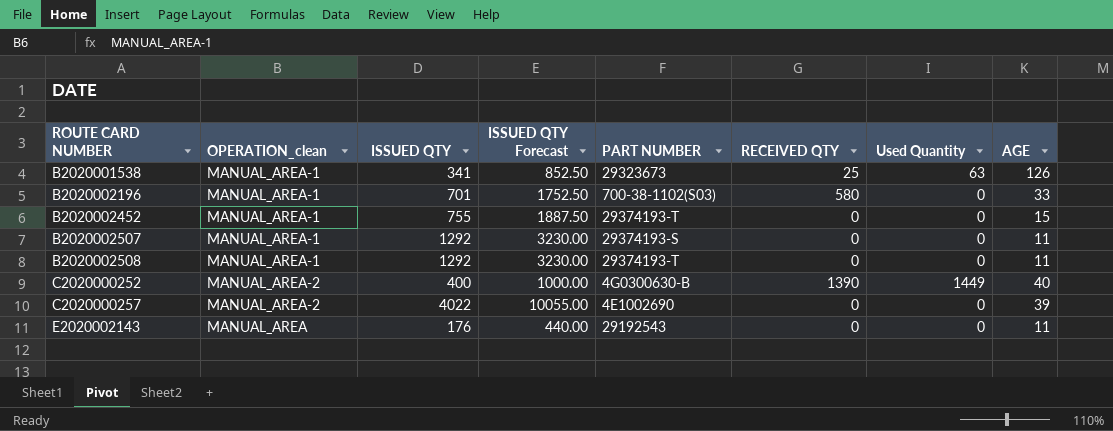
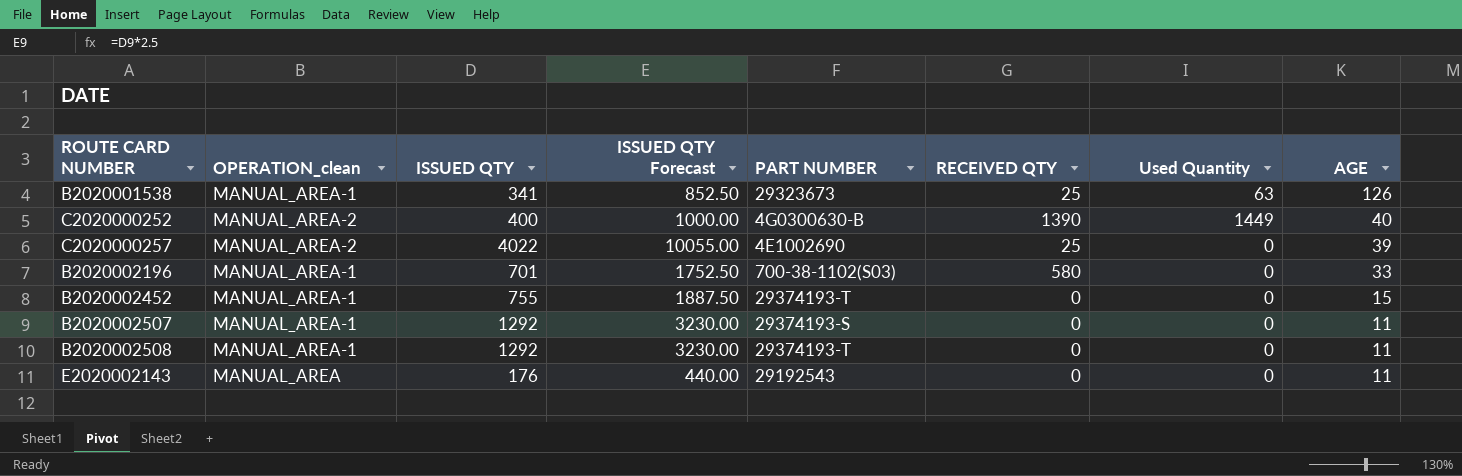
row order: ROUTE CARD NUMBER ascending -> AGE descending
C2020000257 | RECEIVED QTY: 0 -> 25

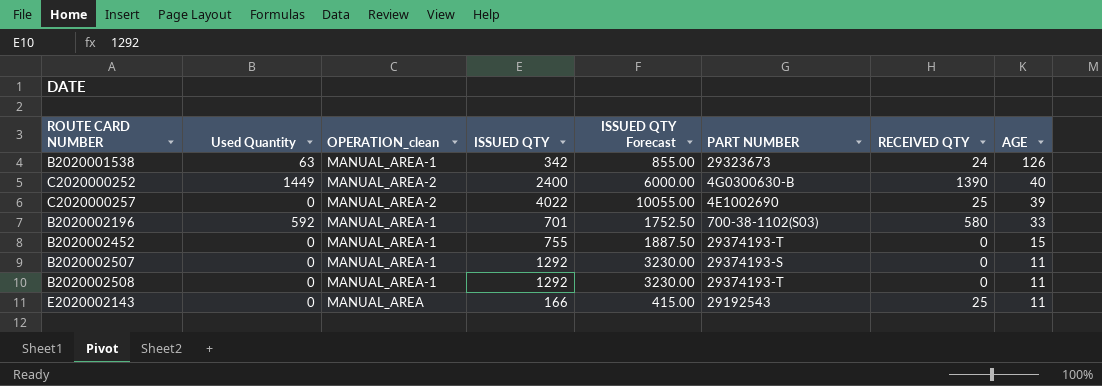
column Used Quantity | position: 7 -> 2
B2020001538 | ISSUED QTY: 341 -> 342
B2020001538 | ISSUED QTY Forecast: 852.50 -> 855.00
B2020001538 | RECEIVED QTY: 25 -> 24
C2020000252 | ISSUED QTY: 400 -> 2400
C2020000252 | ISSUED QTY Forecast: 1000.00 -> 6000.00
B2020002196 | Used Quantity: 0 -> 592
E2020002143 | ISSUED QTY: 176 -> 166
E2020002143 | ISSUED QTY Forecast: 440.00 -> 415.00
E2020002143 | RECEIVED QTY: 0 -> 25

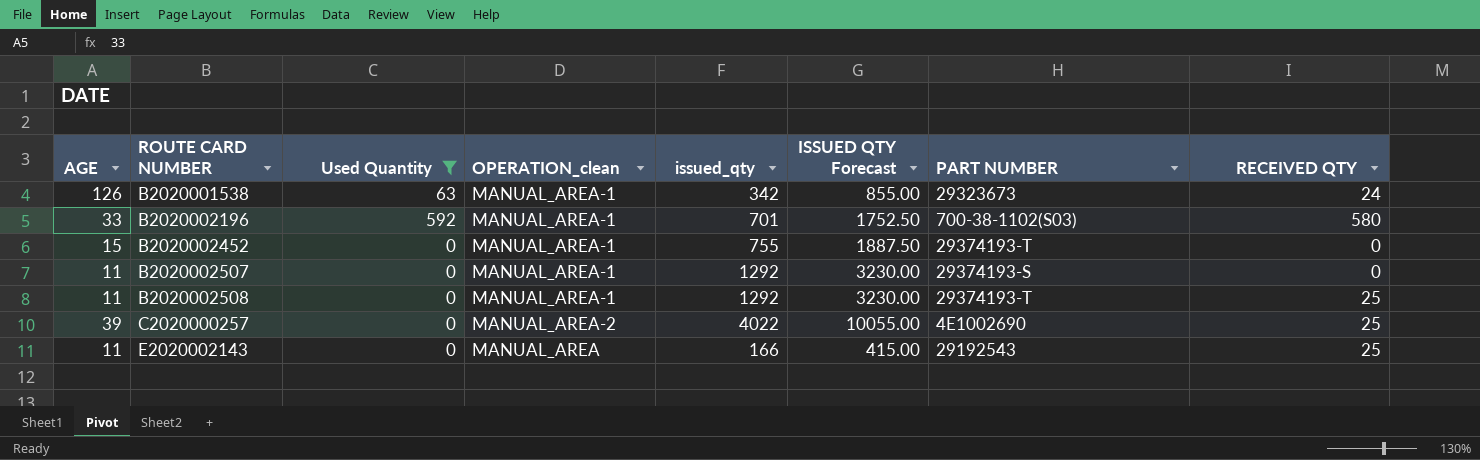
filter: none -> Used Quantity != 1449
row order: AGE descending -> ROUTE CARD NUMBER ascending
column AGE | position: 8 -> 1
column name: ISSUED QTY -> issued_qty
B2020002508 | RECEIVED QTY: 0 -> 25

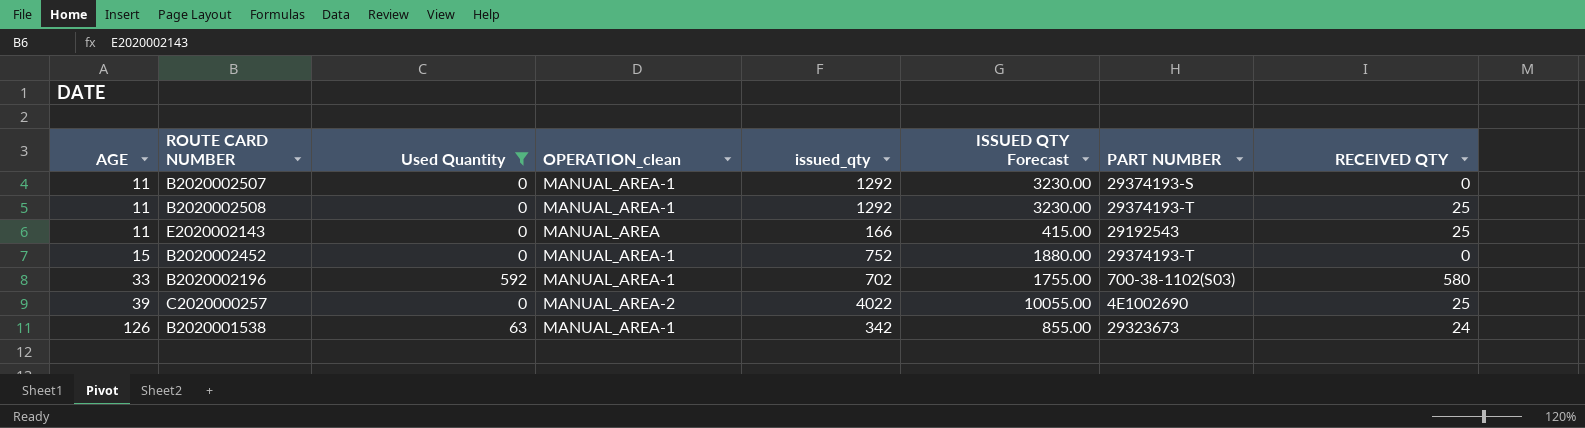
row order: ROUTE CARD NUMBER ascending -> AGE ascending
B2020002452 | issued_qty: 755 -> 752
B2020002452 | ISSUED QTY Forecast: 1887.50 -> 1880.00
B2020002196 | issued_qty: 701 -> 702
B2020002196 | ISSUED QTY Forecast: 1752.50 -> 1755.00

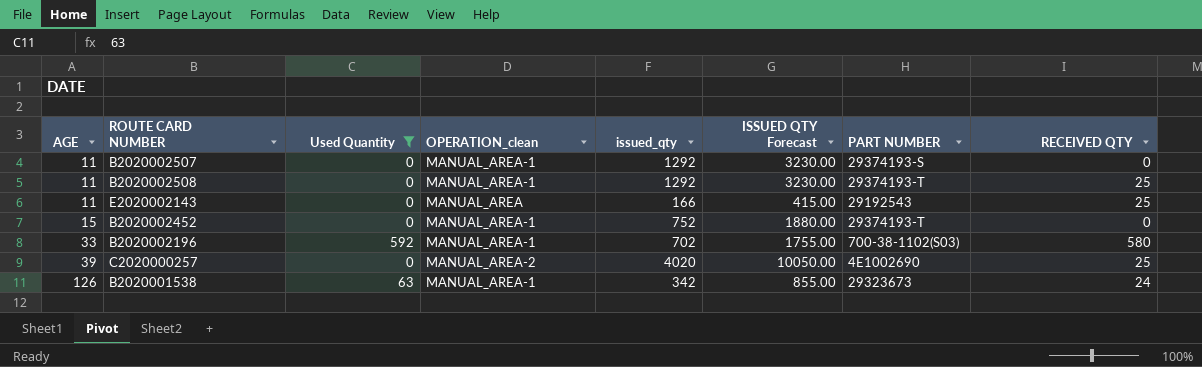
C2020000257 | issued_qty: 4022 -> 4020
C2020000257 | ISSUED QTY Forecast: 10055.00 -> 10050.00

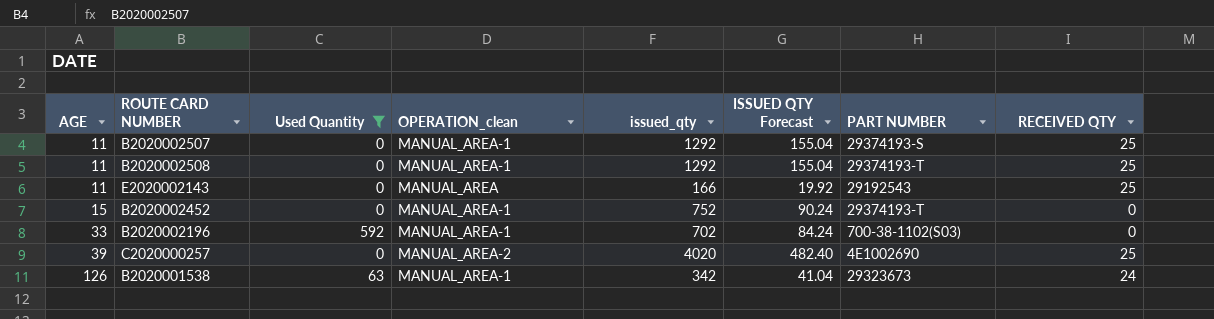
column ISSUED QTY Forecast | formula: [issued_qty] * 2.5 -> [issued_qty] * 0.12
B2020002507 | RECEIVED QTY: 0 -> 25
B2020002196 | RECEIVED QTY: 580 -> 0

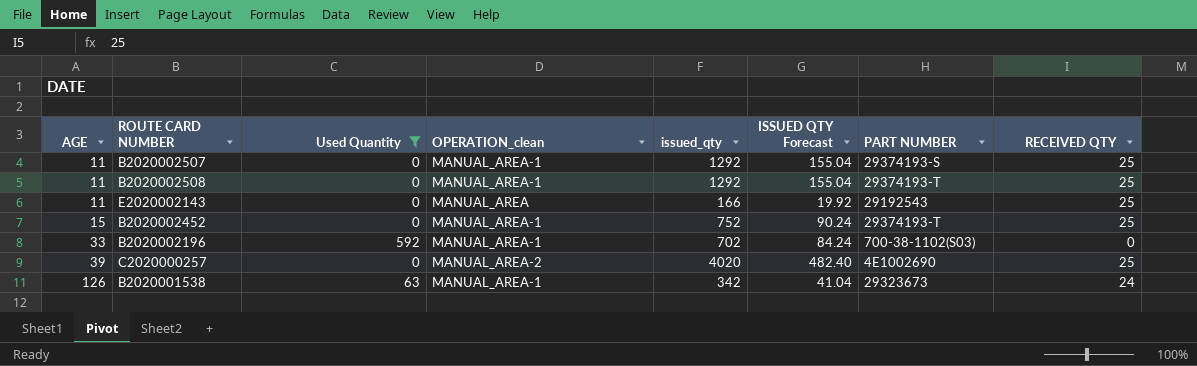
B2020002452 | RECEIVED QTY: 0 -> 25

